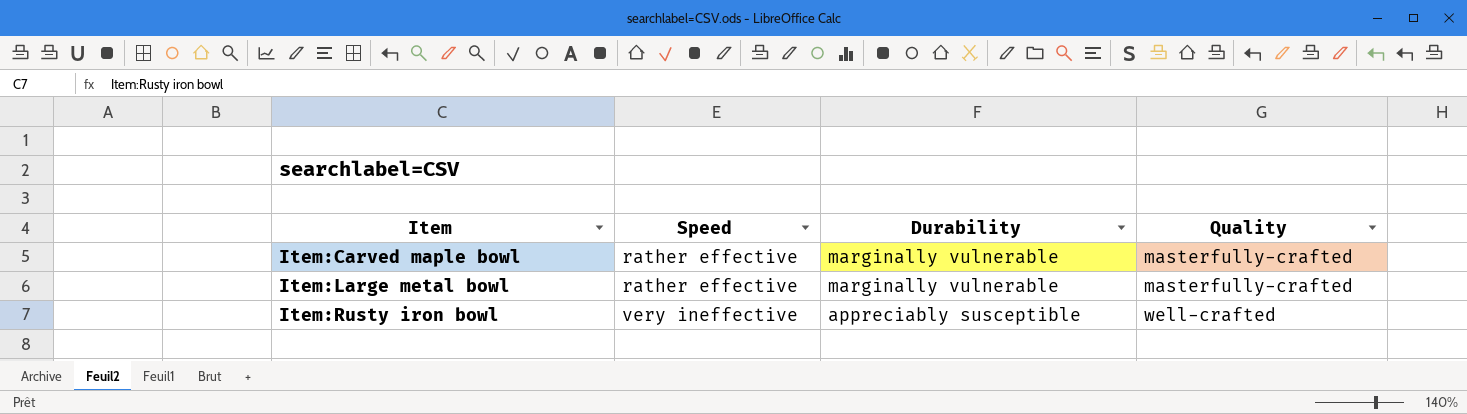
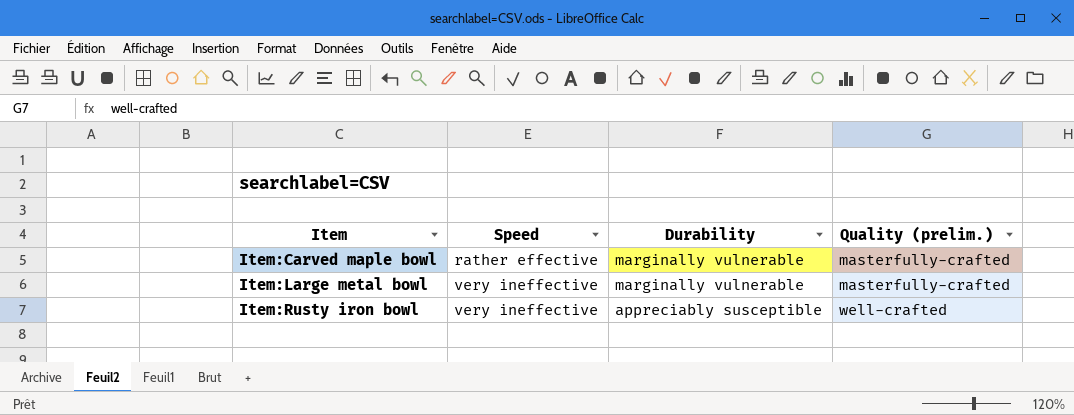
column name: Quality -> Quality (prelim.)
Item:Large metal bowl | Speed: rather effective -> very ineffective

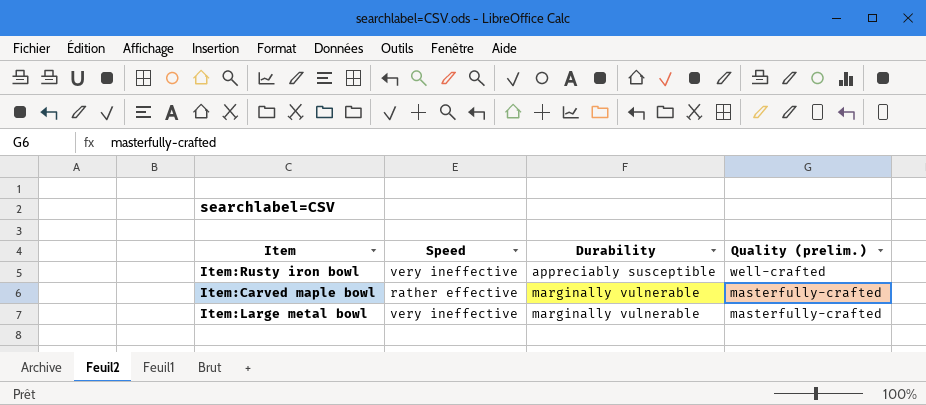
row order: Item ascending -> Durability ascending

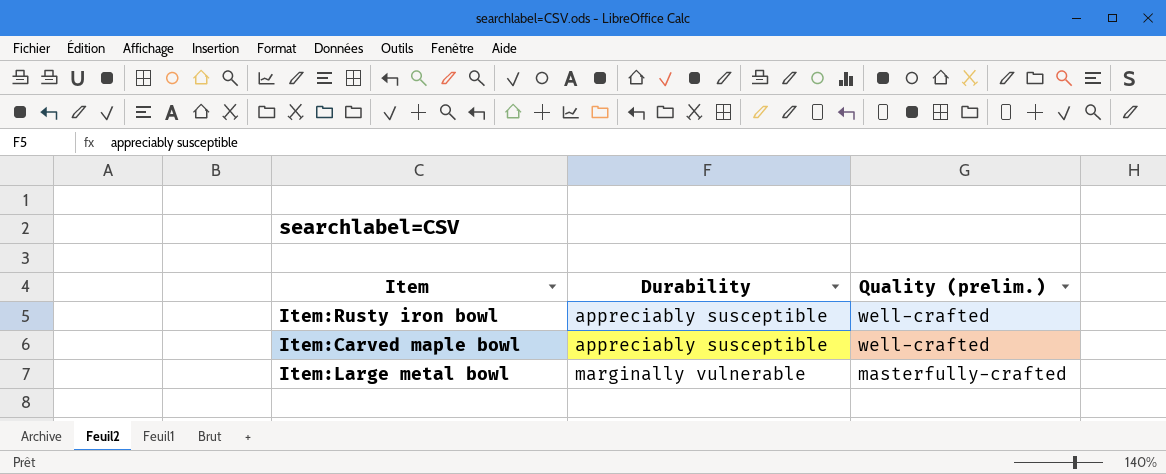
column Speed | position: 2 -> none
Item:Carved maple bowl | Durability: marginally vulnerable -> appreciably susceptible
Item:Carved maple bowl | Quality (prelim.): masterfully-crafted -> well-crafted

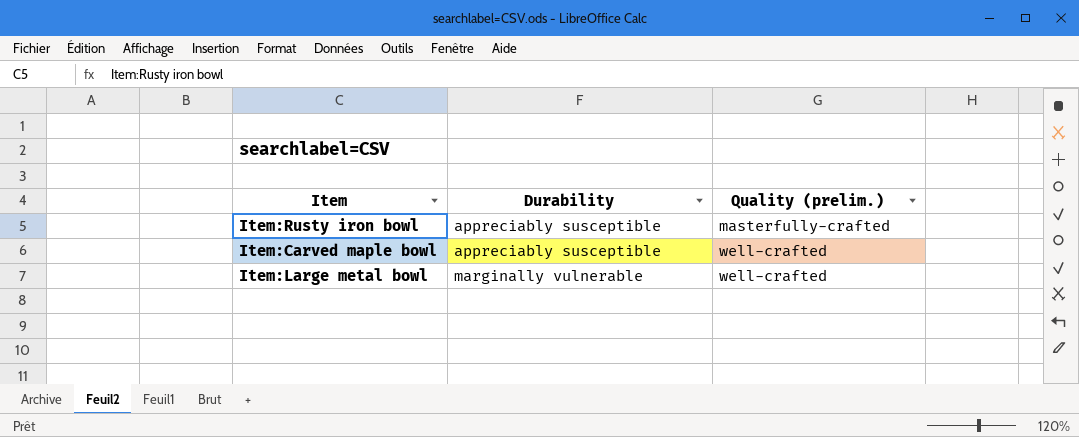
Item:Rusty iron bowl | Quality (prelim.): well-crafted -> masterfully-crafted
Item:Large metal bowl | Quality (prelim.): masterfully-crafted -> well-crafted

